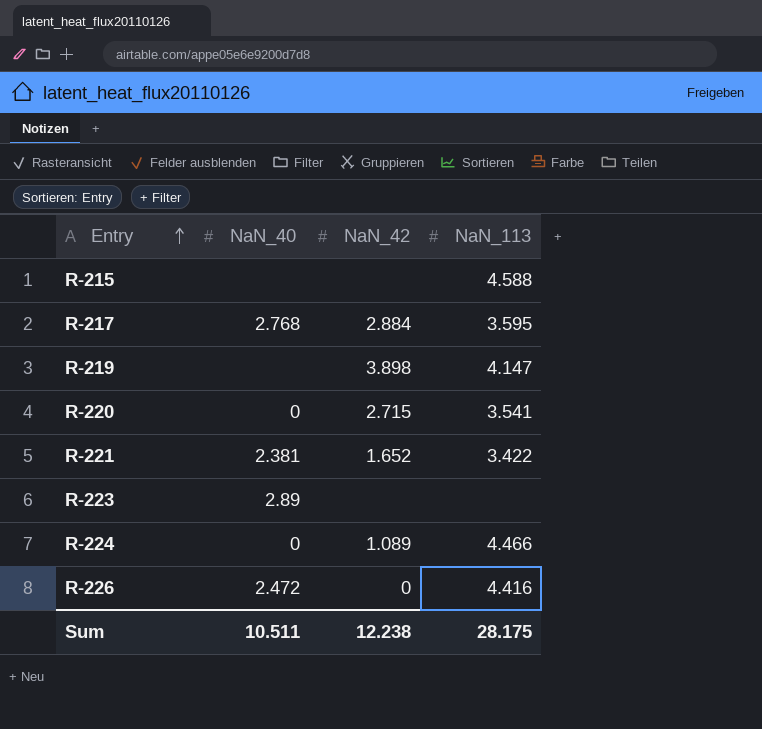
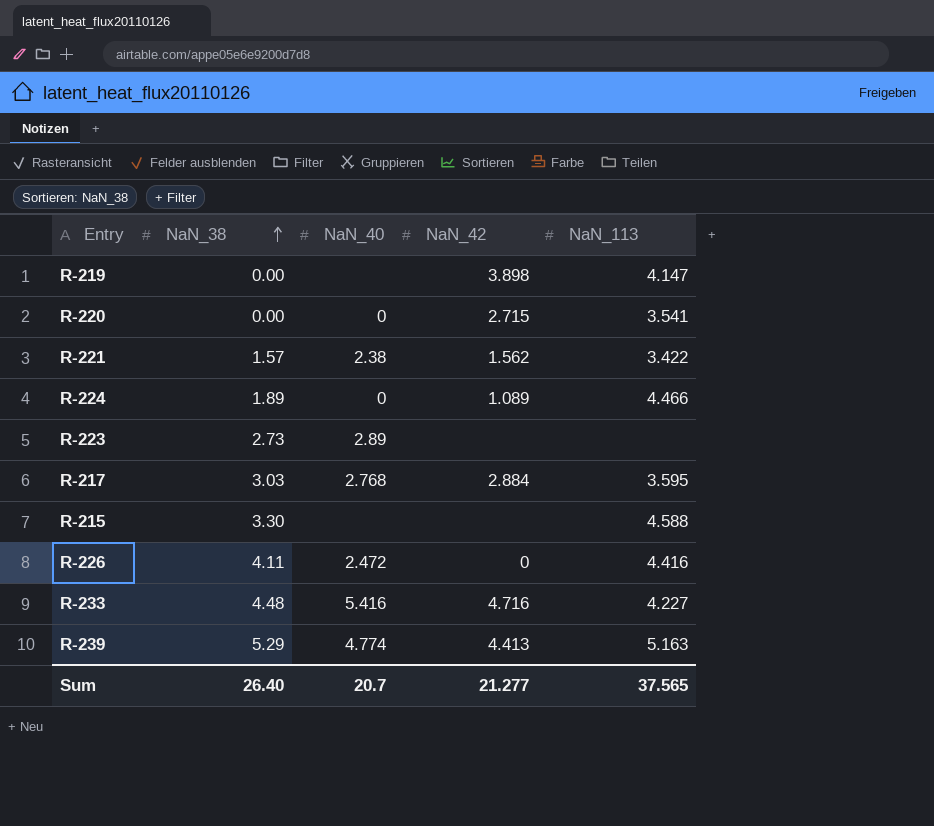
row order: Entry ascending -> NaN_38 ascending
column NaN_38 | position: none -> 2
R-221 | NaN_40: 2.381 -> 2.38
R-221 | NaN_42: 1.652 -> 1.562
row R-233: none -> 4.48 | 5.416 | 4.716 | 4.227
row R-239: none -> 5.29 | 4.774 | 4.413 | 5.163
Sum | NaN_40: 10.511 -> 20.7
Sum | NaN_42: 12.238 -> 21.277
Sum | NaN_113: 28.175 -> 37.565

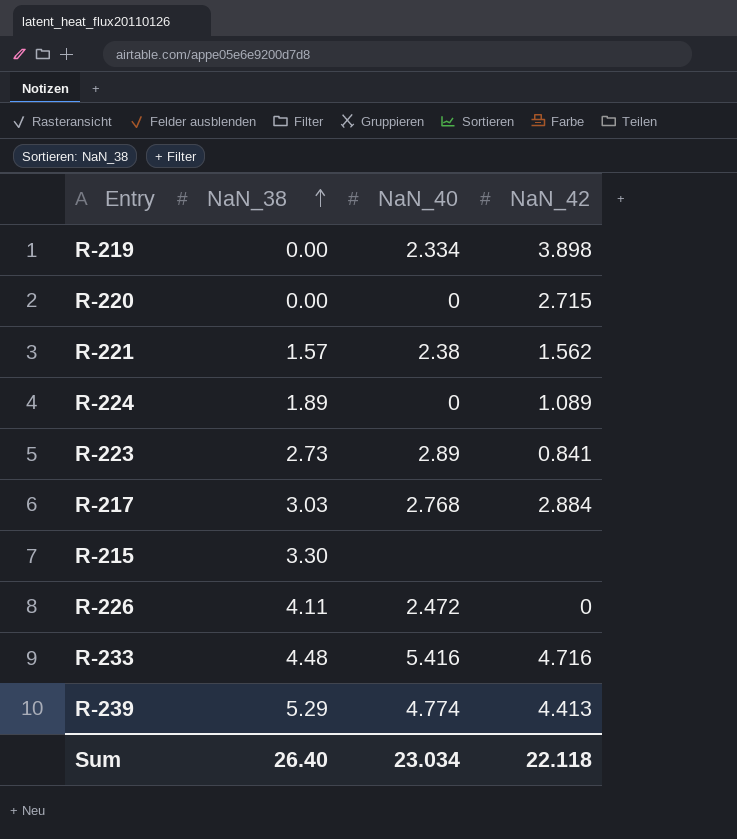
column NaN_113 | position: 5 -> none
R-219 | NaN_40: none -> 2.334
R-223 | NaN_42: none -> 0.841
Sum | NaN_40: 20.7 -> 23.034
Sum | NaN_42: 21.277 -> 22.118

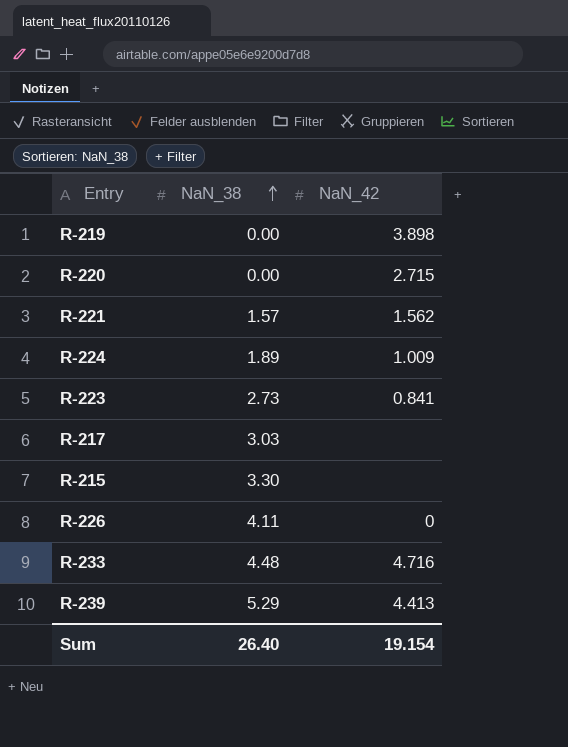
column NaN_40 | position: 3 -> none
R-224 | NaN_42: 1.089 -> 1.009
R-217 | NaN_42: 2.884 -> none
Sum | NaN_42: 22.118 -> 19.154

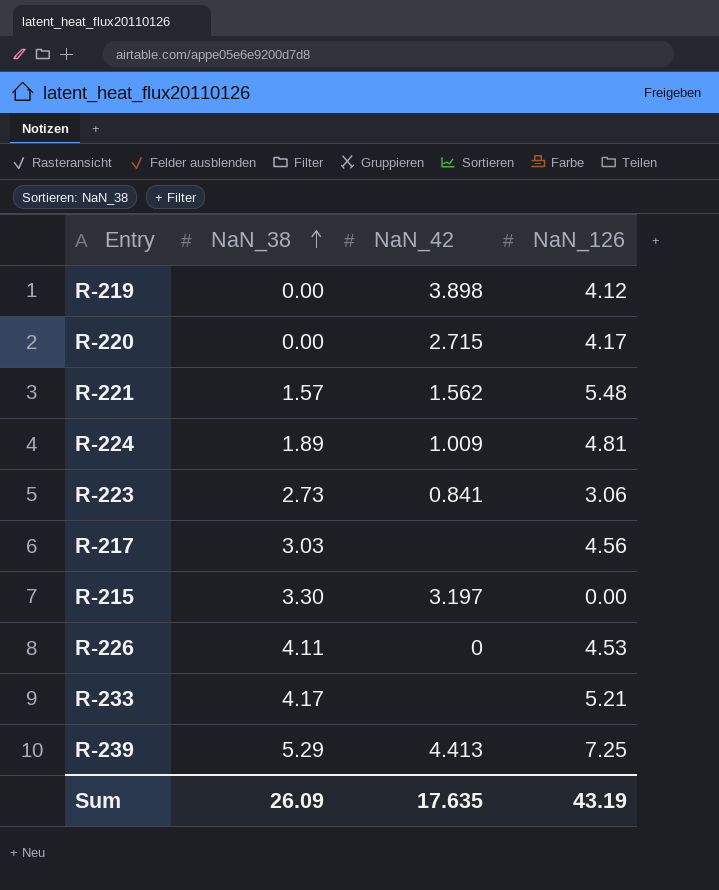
column NaN_126 | position: none -> 4
R-215 | NaN_42: none -> 3.197
R-233 | NaN_38: 4.48 -> 4.17
R-233 | NaN_42: 4.716 -> none
Sum | NaN_38: 26.40 -> 26.09
Sum | NaN_42: 19.154 -> 17.635

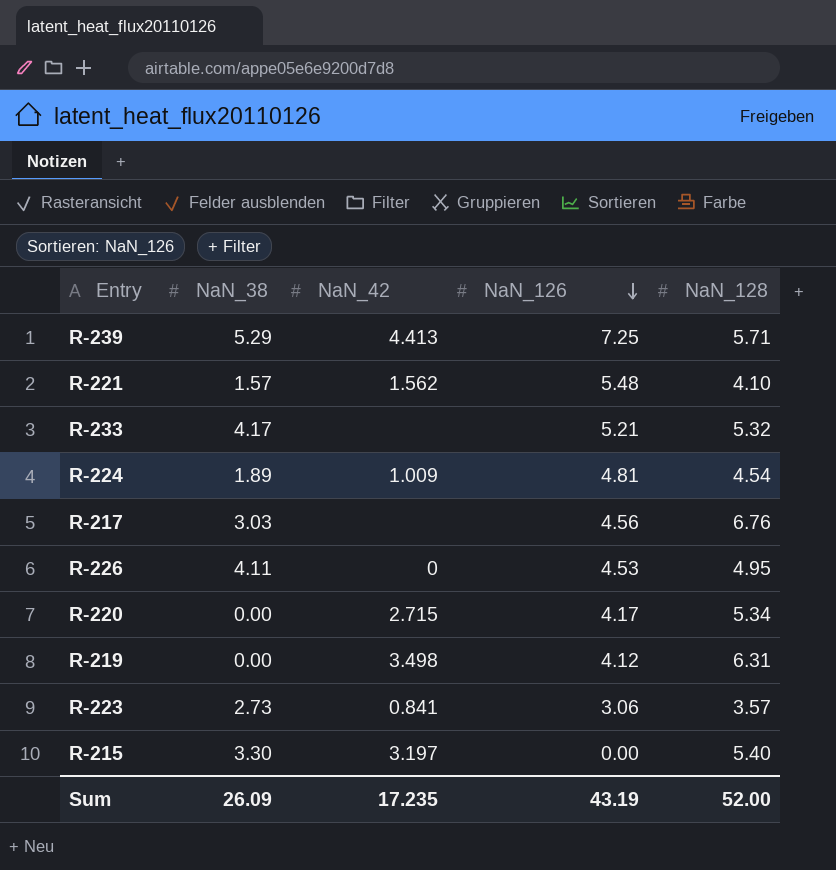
row order: NaN_38 ascending -> NaN_126 descending
column NaN_128 | position: none -> 5
R-219 | NaN_42: 3.898 -> 3.498
Sum | NaN_42: 17.635 -> 17.235

